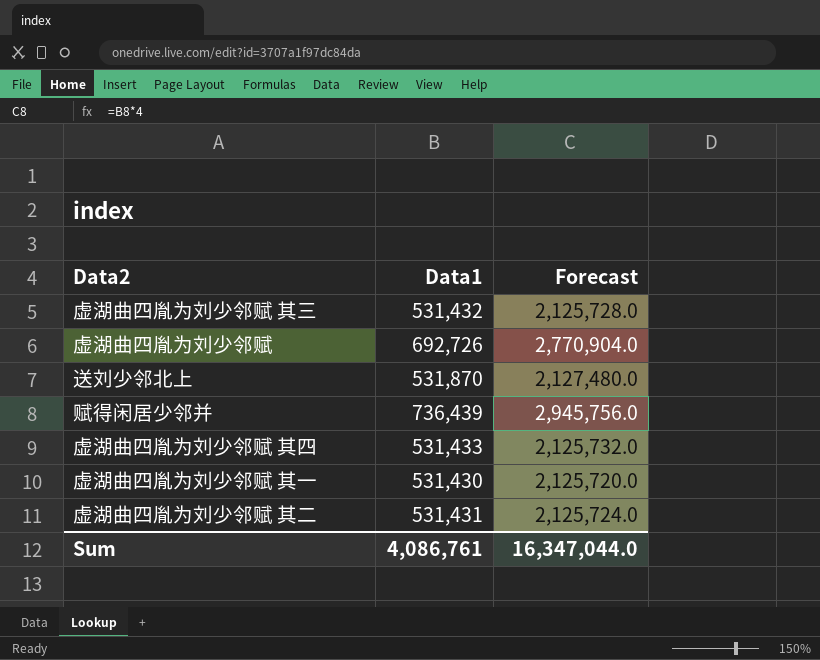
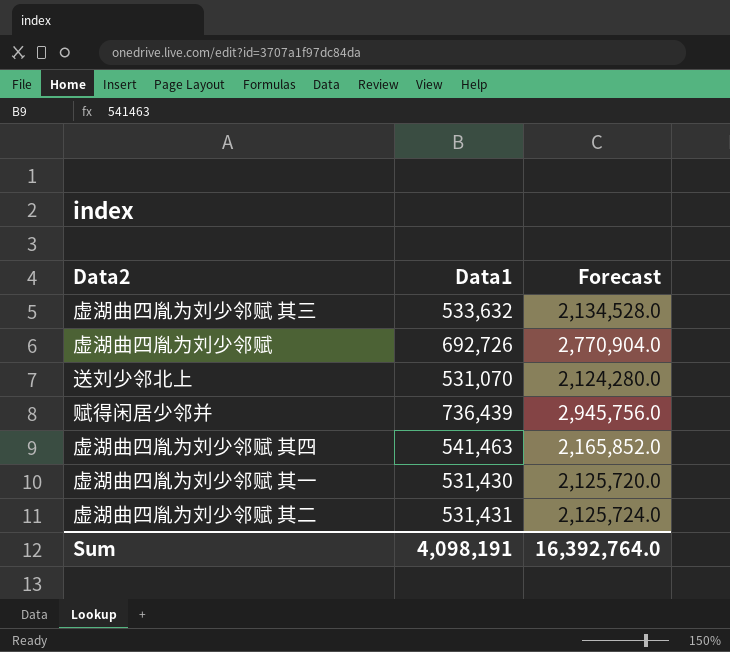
虚湖曲四胤为刘少邻赋 其三 | Data1: 531,432 -> 533,632
虚湖曲四胤为刘少邻赋 其三 | Forecast: 2,125,728.0 -> 2,134,528.0
送刘少邻北上 | Data1: 531,870 -> 531,070
送刘少邻北上 | Forecast: 2,127,480.0 -> 2,124,280.0
虚湖曲四胤为刘少邻赋 其四 | Data1: 531,433 -> 541,463
虚湖曲四胤为刘少邻赋 其四 | Forecast: 2,125,732.0 -> 2,165,852.0
Sum | Data1: 4,086,761 -> 4,098,191
Sum | Forecast: 16,347,044.0 -> 16,392,764.0

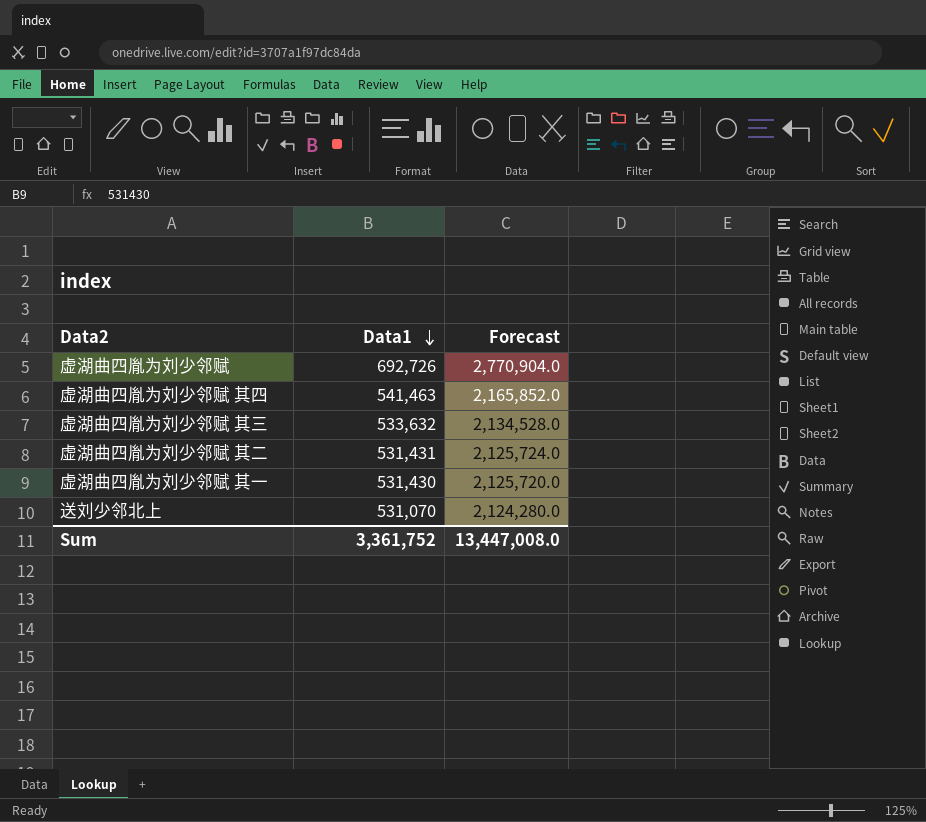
row order: none -> Data1 descending
row 赋得闲居少邻并: 736,439 | 2,945,756.0 -> none
Sum | Data1: 4,098,191 -> 3,361,752
Sum | Forecast: 16,392,764.0 -> 13,447,008.0

